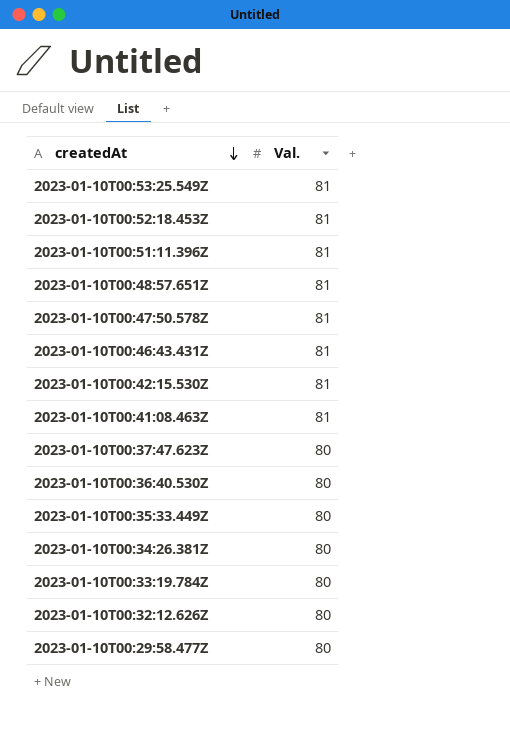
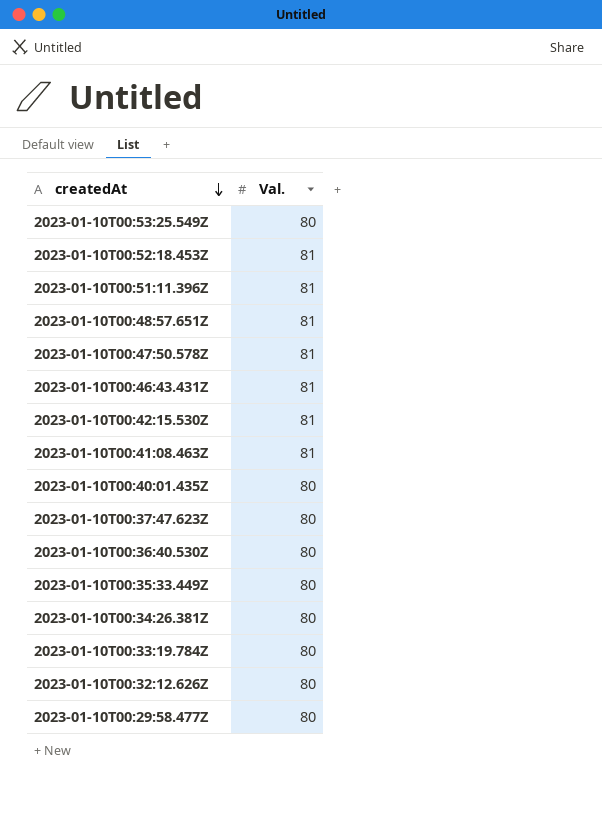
2023-01-10T00:53:25.549Z | Val.: 81 -> 80
row 2023-01-10T00:40:01.435Z: none -> 80

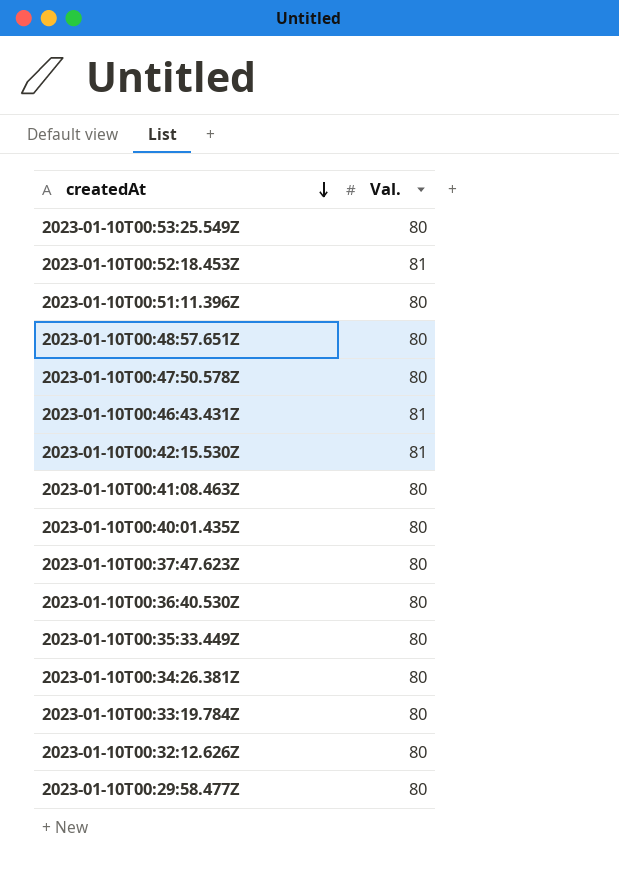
2023-01-10T00:51:11.396Z | Val.: 81 -> 80
2023-01-10T00:48:57.651Z | Val.: 81 -> 80
2023-01-10T00:47:50.578Z | Val.: 81 -> 80
2023-01-10T00:41:08.463Z | Val.: 81 -> 80

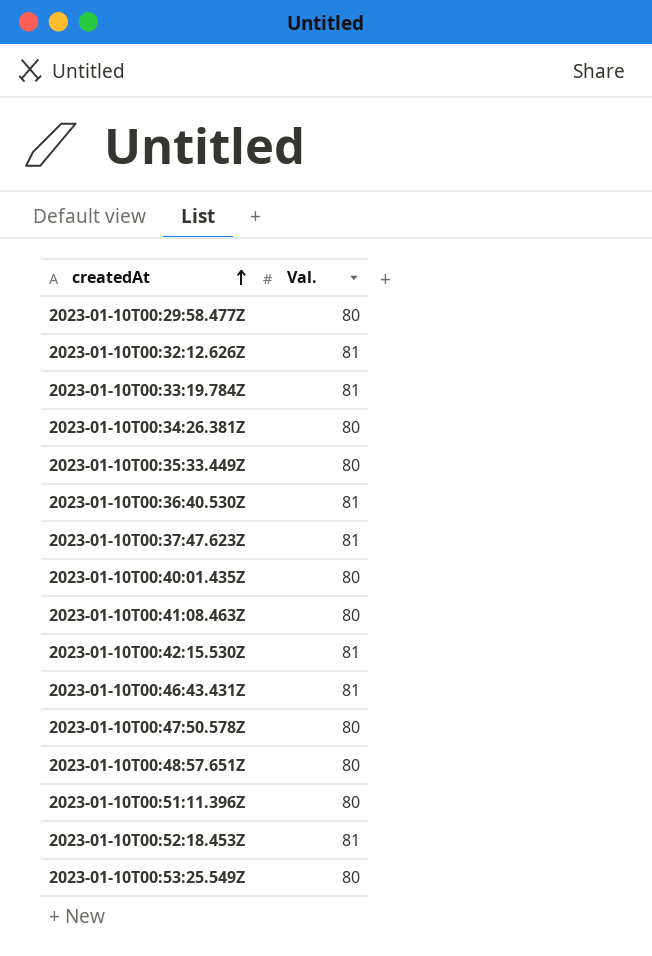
row order: createdAt descending -> createdAt ascending
2023-01-10T00:32:12.626Z | Val.: 80 -> 81
2023-01-10T00:33:19.784Z | Val.: 80 -> 81
2023-01-10T00:36:40.530Z | Val.: 80 -> 81
2023-01-10T00:37:47.623Z | Val.: 80 -> 81

